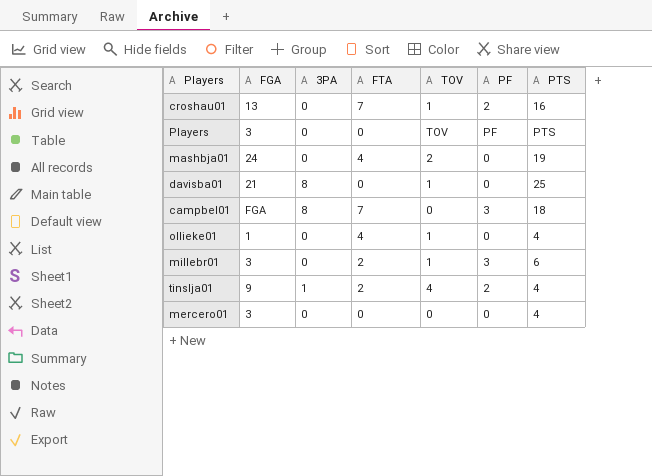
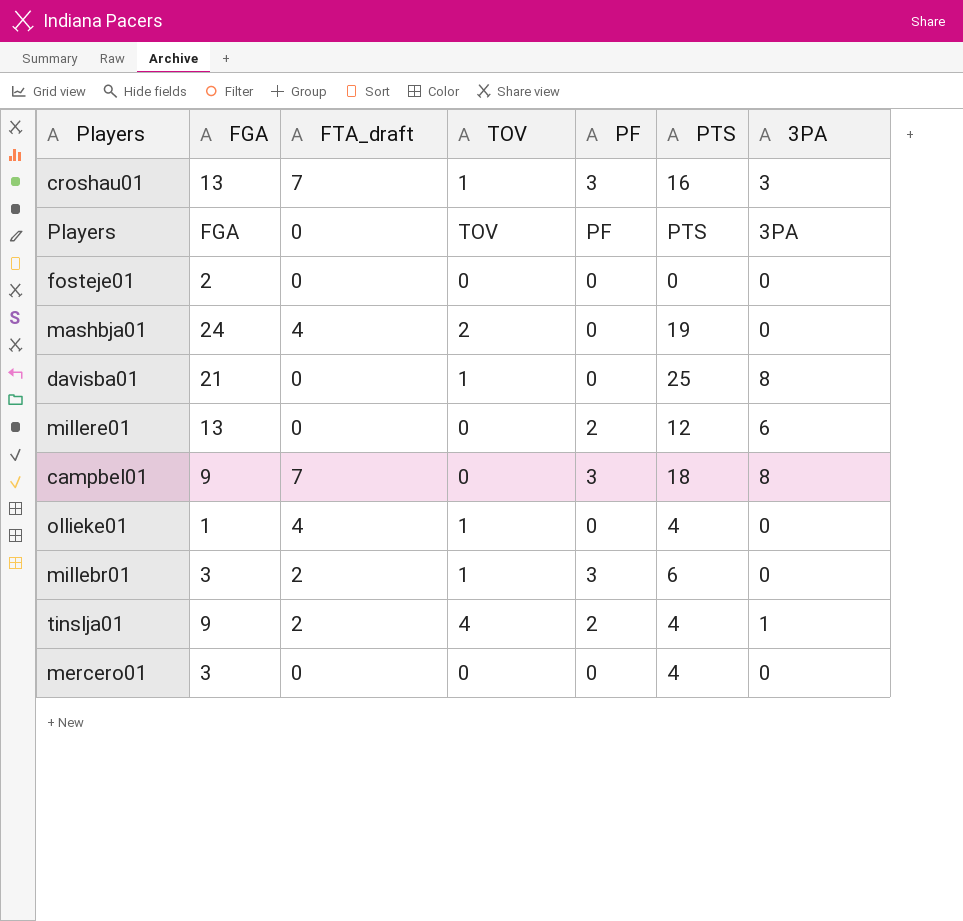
column name: FTA -> FTA_draft
column 3PA | position: 3 -> 7
croshau01 | PF: 2 -> 3
croshau01 | 3PA: 0 -> 3
Players | FGA: 3 -> FGA
Players | 3PA: 0 -> 3PA
row fosteje01: none -> 2 | 0 | 0 | 0 | 0 | 0
row millere01: none -> 13 | 0 | 0 | 2 | 12 | 6
campbel01 | FGA: FGA -> 9

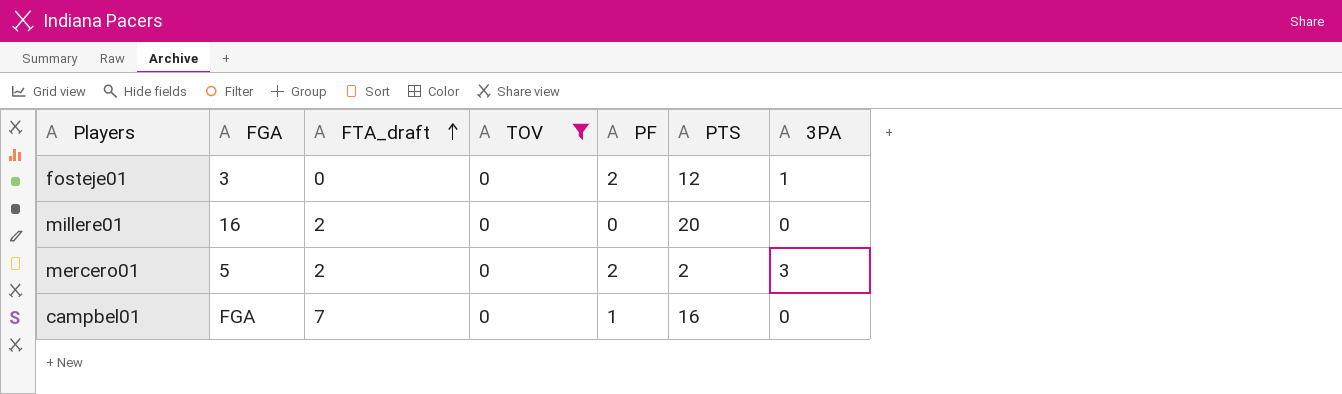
filter: none -> TOV = 0
row order: none -> FTA_draft ascending
fosteje01 | FGA: 2 -> 3
fosteje01 | PF: 0 -> 2
fosteje01 | PTS: 0 -> 12
fosteje01 | 3PA: 0 -> 1
millere01 | FGA: 13 -> 16
millere01 | FTA_draft: 0 -> 2
millere01 | PF: 2 -> 0
millere01 | PTS: 12 -> 20
millere01 | 3PA: 6 -> 0
mercero01 | FGA: 3 -> 5
mercero01 | FTA_draft: 0 -> 2
mercero01 | PF: 0 -> 2
mercero01 | PTS: 4 -> 2
mercero01 | 3PA: 0 -> 3
campbel01 | FGA: 9 -> FGA
campbel01 | PF: 3 -> 1
campbel01 | PTS: 18 -> 16
campbel01 | 3PA: 8 -> 0

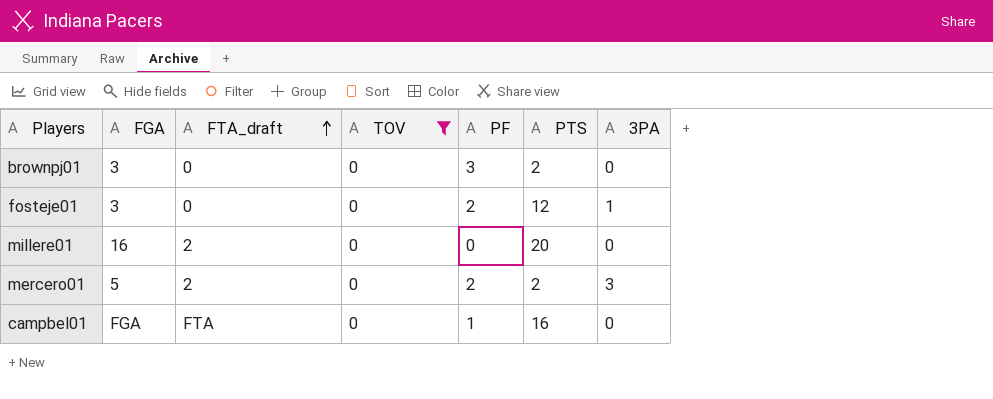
row brownpj01: none -> 3 | 0 | 0 | 3 | 2 | 0
campbel01 | FTA_draft: 7 -> FTA

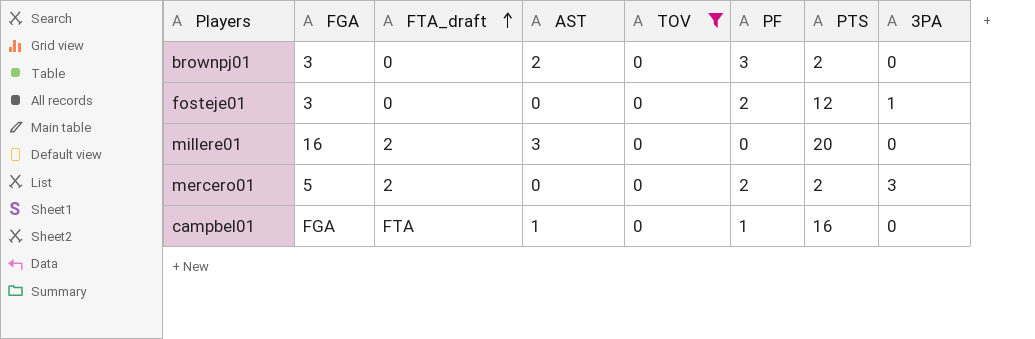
column AST | position: none -> 4

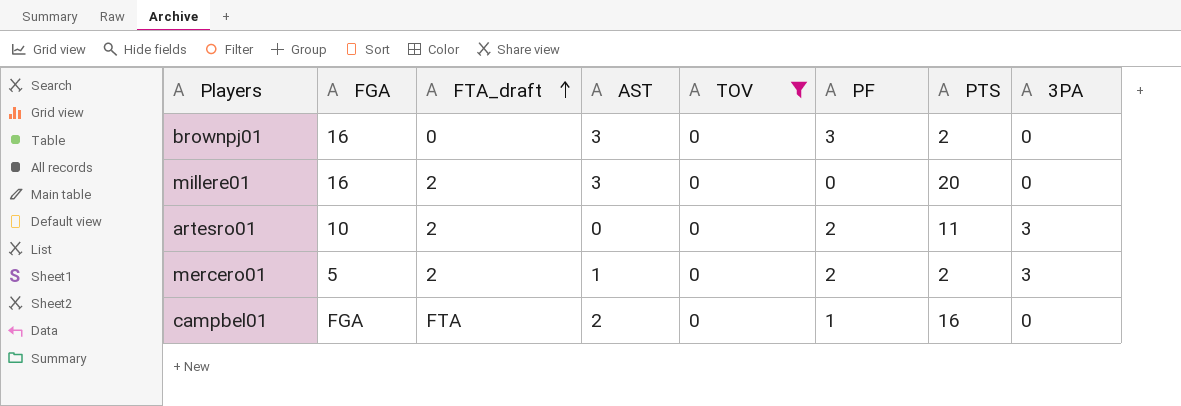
row fosteje01: 3 | 0 | 0 | 0 | 2 | 12 | 1 -> none
brownpj01 | FGA: 3 -> 16
brownpj01 | AST: 2 -> 3
row artesro01: none -> 10 | 2 | 0 | 0 | 2 | 11 | 3
mercero01 | AST: 0 -> 1
campbel01 | AST: 1 -> 2

